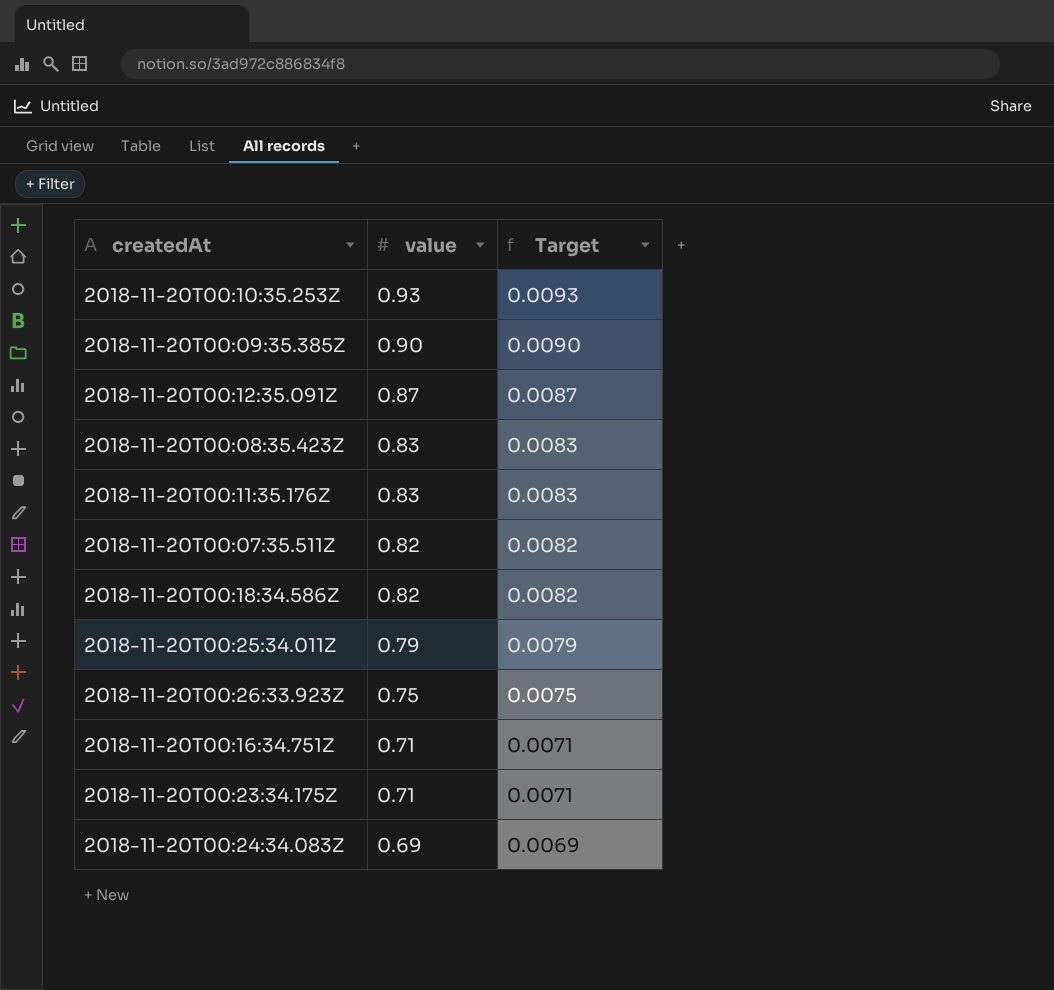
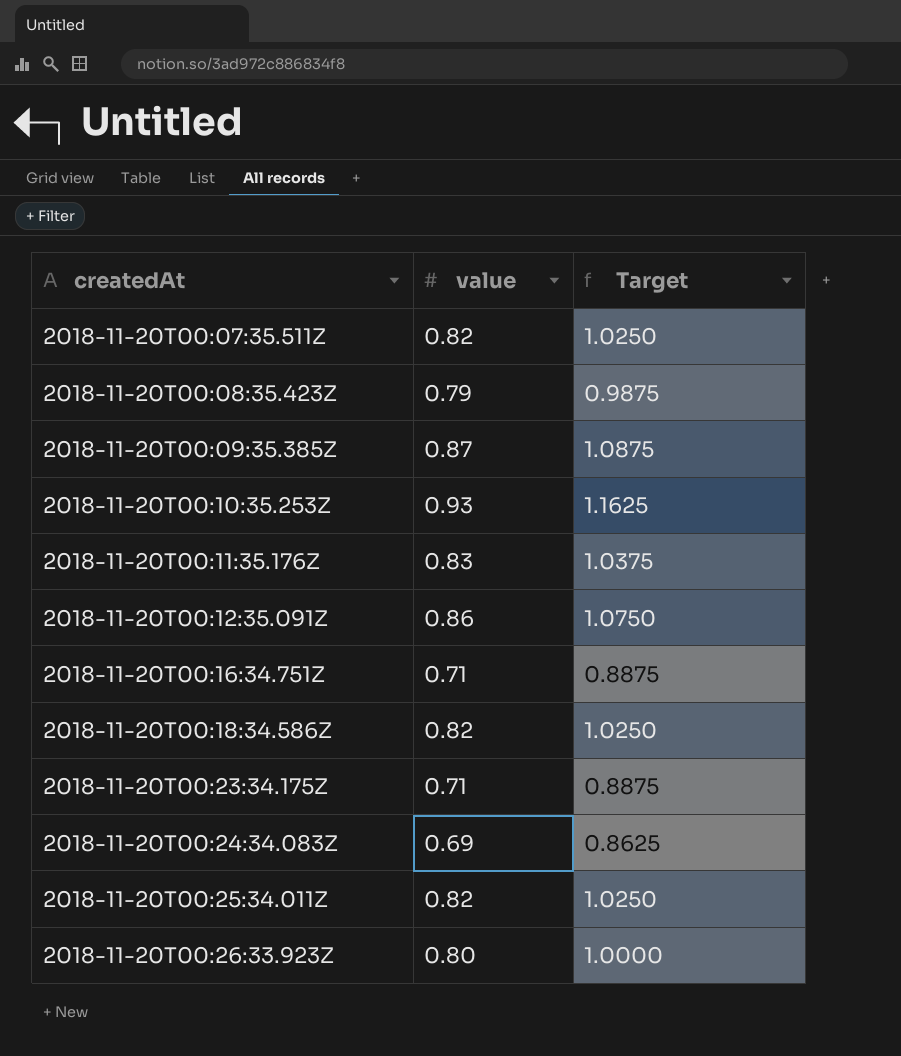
row order: value descending -> createdAt ascending
column Target | formula: [value] * 0.01 -> [value] * 1.25
2018-11-20T00:08:35.423Z | value: 0.83 -> 0.79
2018-11-20T00:09:35.385Z | value: 0.90 -> 0.87
2018-11-20T00:12:35.091Z | value: 0.87 -> 0.86
2018-11-20T00:25:34.011Z | value: 0.79 -> 0.82
2018-11-20T00:26:33.923Z | value: 0.75 -> 0.80

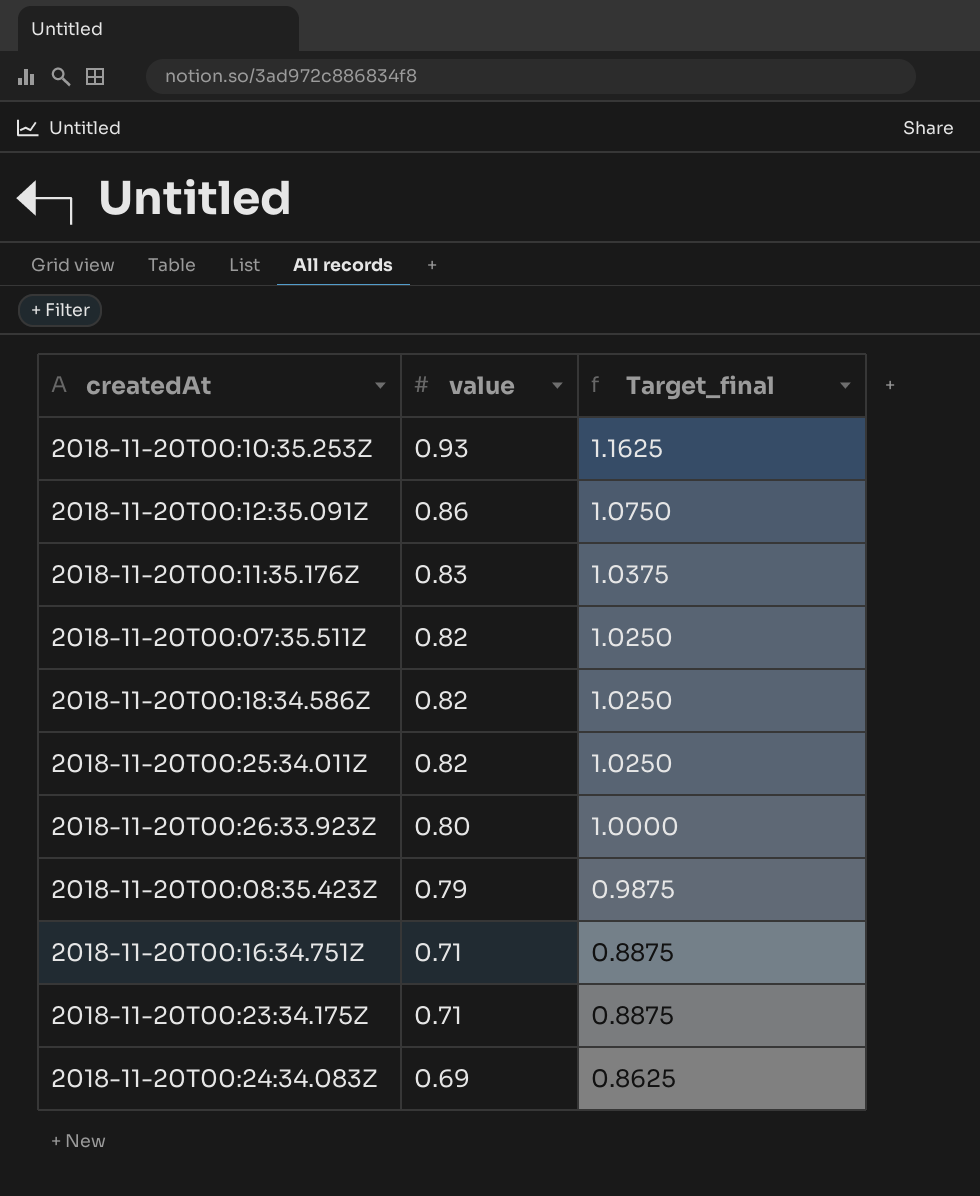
row order: createdAt ascending -> value descending
column name: Target -> Target_final
row 2018-11-20T00:09:35.385Z: 0.87 | 1.0875 -> none

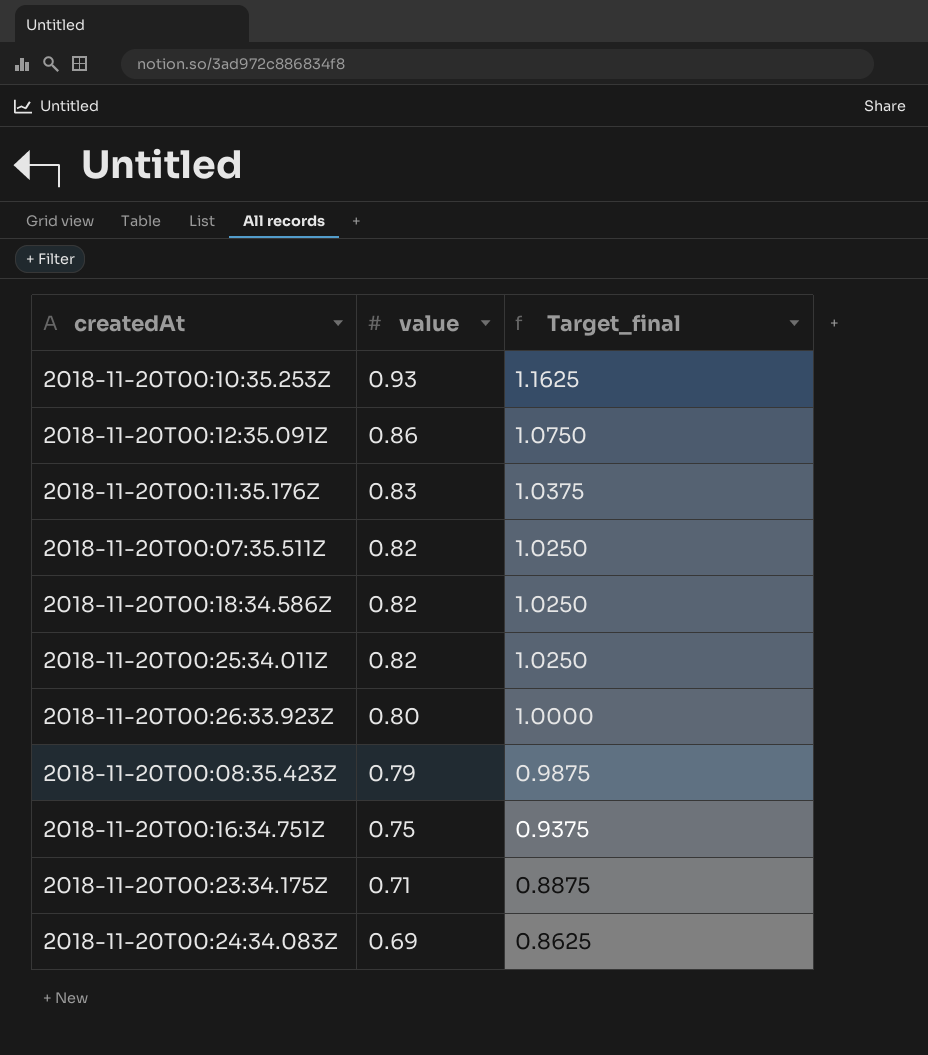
2018-11-20T00:16:34.751Z | value: 0.71 -> 0.75
2018-11-20T00:16:34.751Z | Target_final: 0.8875 -> 0.9375

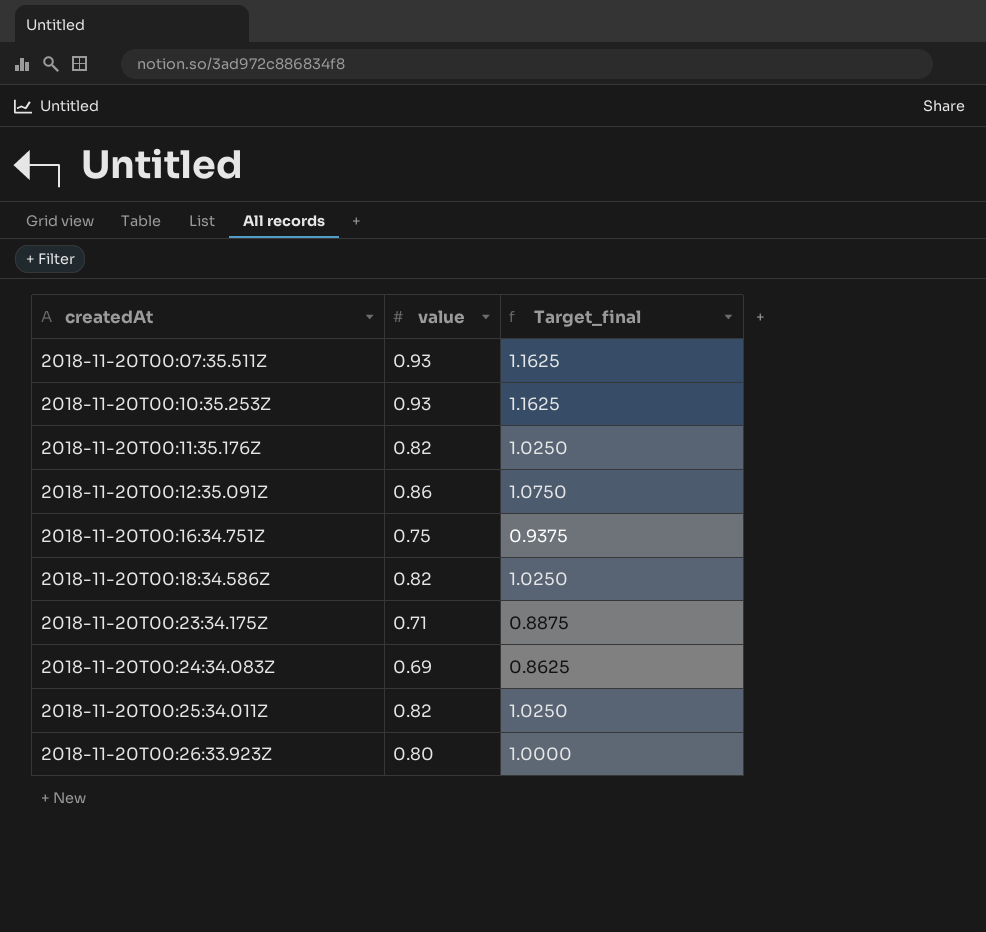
row order: value descending -> createdAt ascending
row 2018-11-20T00:08:35.423Z: 0.79 | 0.9875 -> none
2018-11-20T00:07:35.511Z | value: 0.82 -> 0.93
2018-11-20T00:07:35.511Z | Target_final: 1.0250 -> 1.1625
2018-11-20T00:11:35.176Z | value: 0.83 -> 0.82
2018-11-20T00:11:35.176Z | Target_final: 1.0375 -> 1.0250

